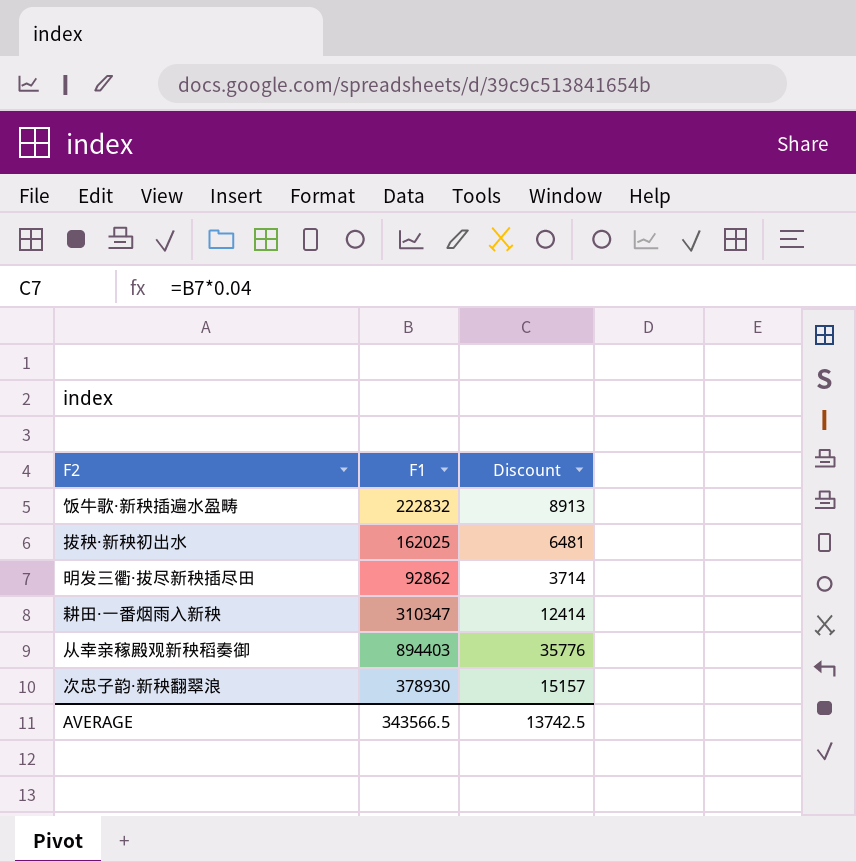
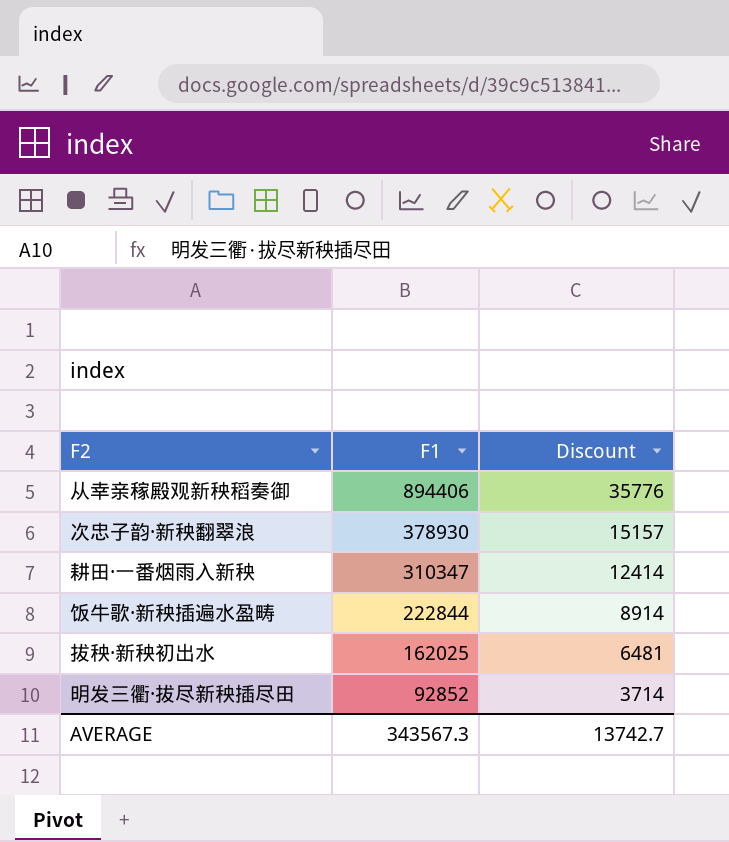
row order: none -> F1 descending
从幸亲稼殿观新秧稻奏御 | F1: 894403 -> 894406
饭牛歌·新秧插遍水盈畴 | F1: 222832 -> 222844
饭牛歌·新秧插遍水盈畴 | Discount: 8913 -> 8914
明发三衢·拔尽新秧插尽田 | F1: 92862 -> 92852
AVERAGE | F1: 343566.5 -> 343567.3
AVERAGE | Discount: 13742.5 -> 13742.7

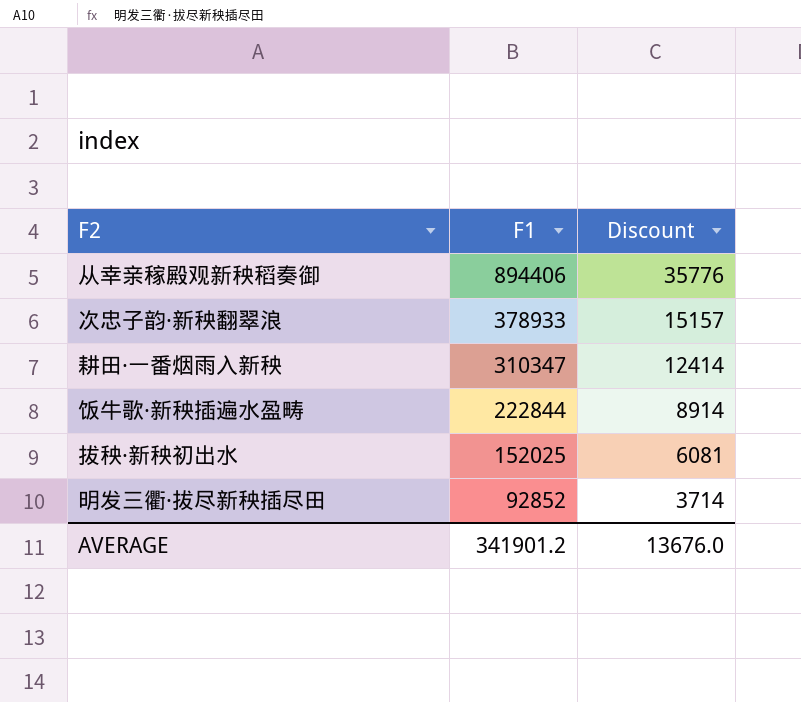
次忠子韵·新秧翻翠浪 | F1: 378930 -> 378933
拔秧·新秧初出水 | F1: 162025 -> 152025
拔秧·新秧初出水 | Discount: 6481 -> 6081
AVERAGE | F1: 343567.3 -> 341901.2
AVERAGE | Discount: 13742.7 -> 13676.0

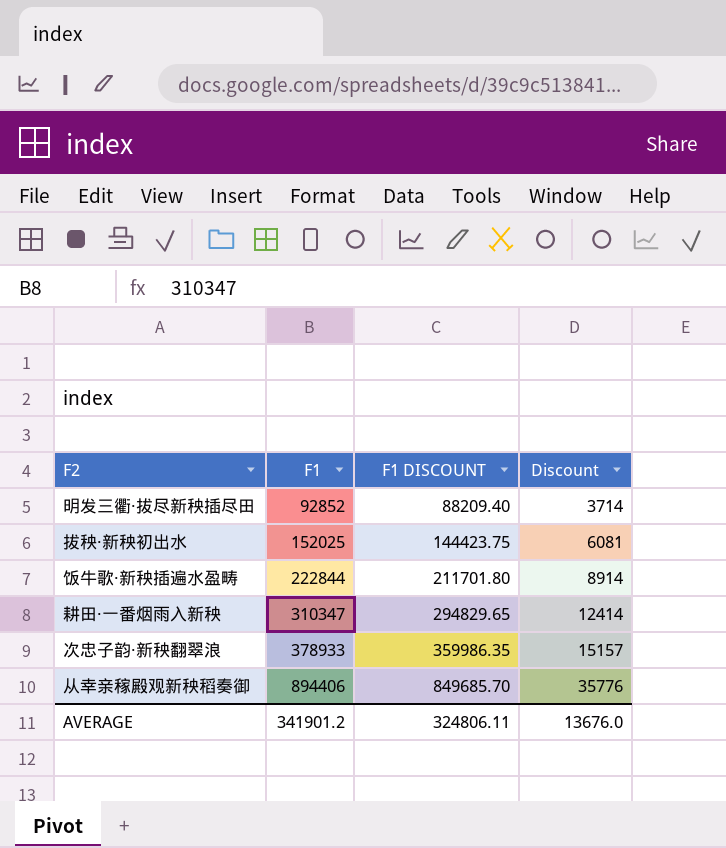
row order: F1 descending -> F1 ascending
column F1 DISCOUNT | formula: none -> [F1] * 0.95

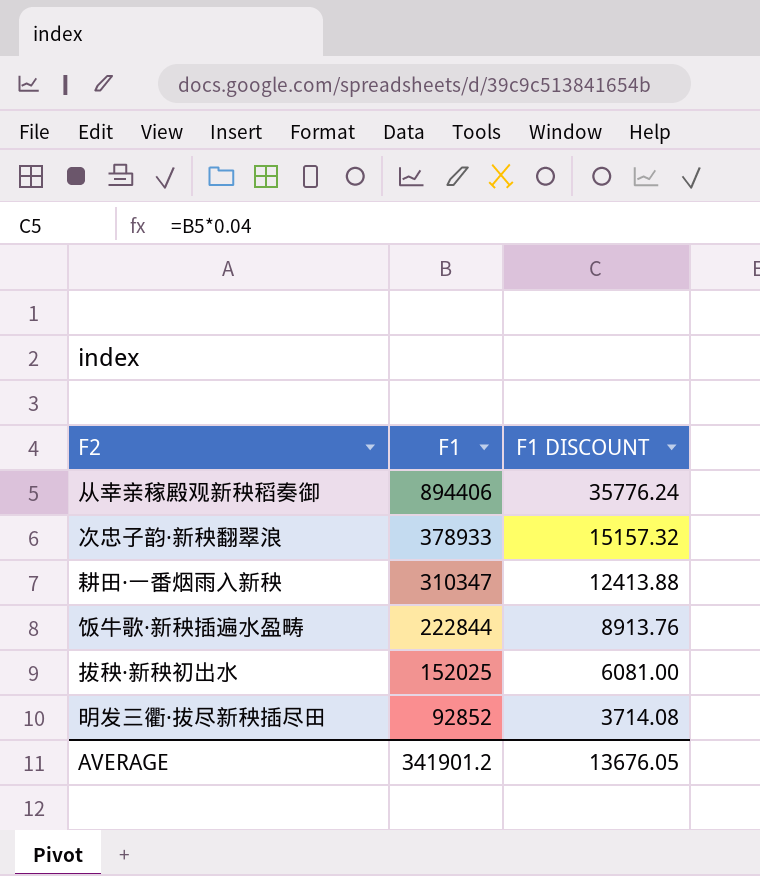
row order: F1 ascending -> F1 descending
column Discount | formula: [F1] * 0.04 -> none
column F1 DISCOUNT | formula: [F1] * 0.95 -> [F1] * 0.04
AVERAGE | F1 DISCOUNT: 324806.11 -> 13676.05

